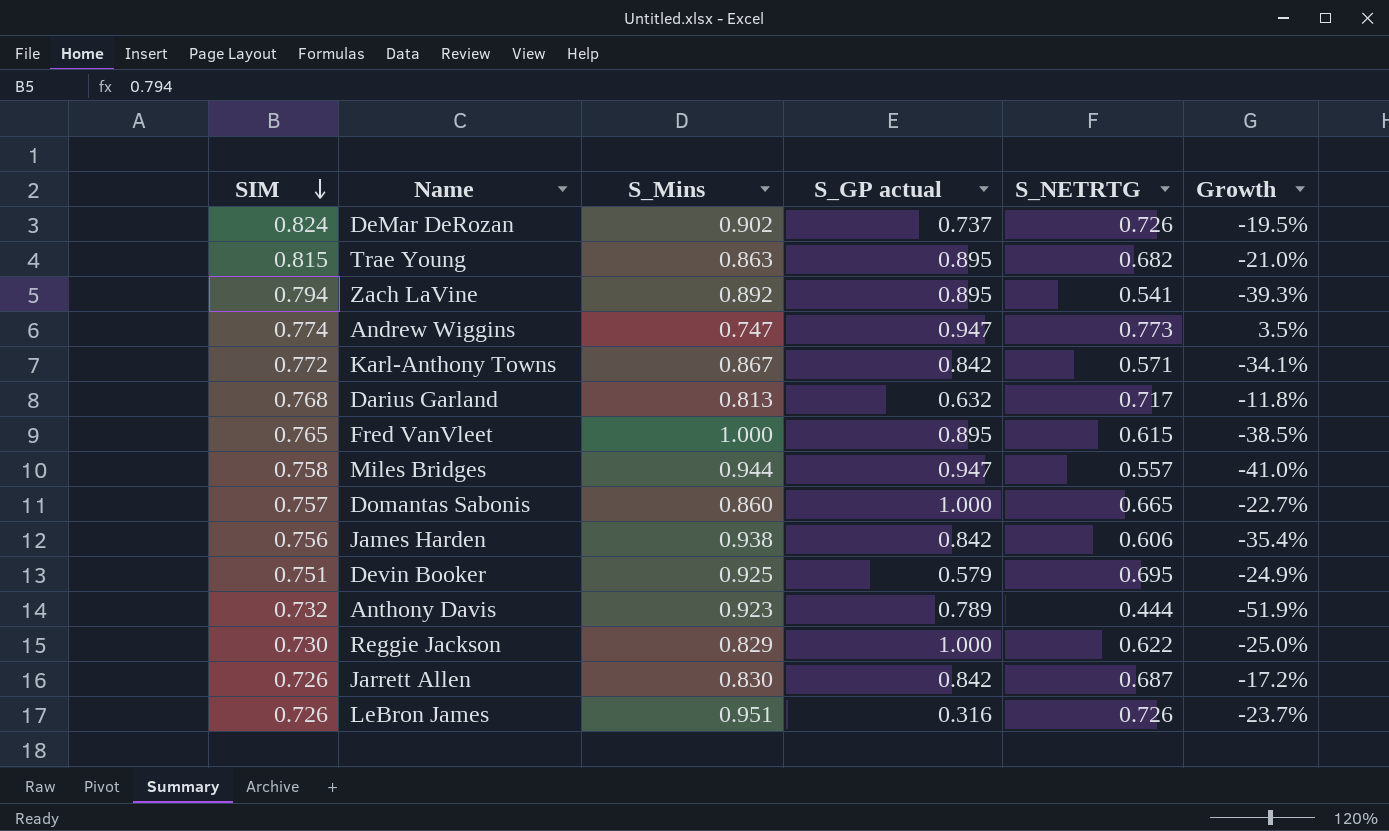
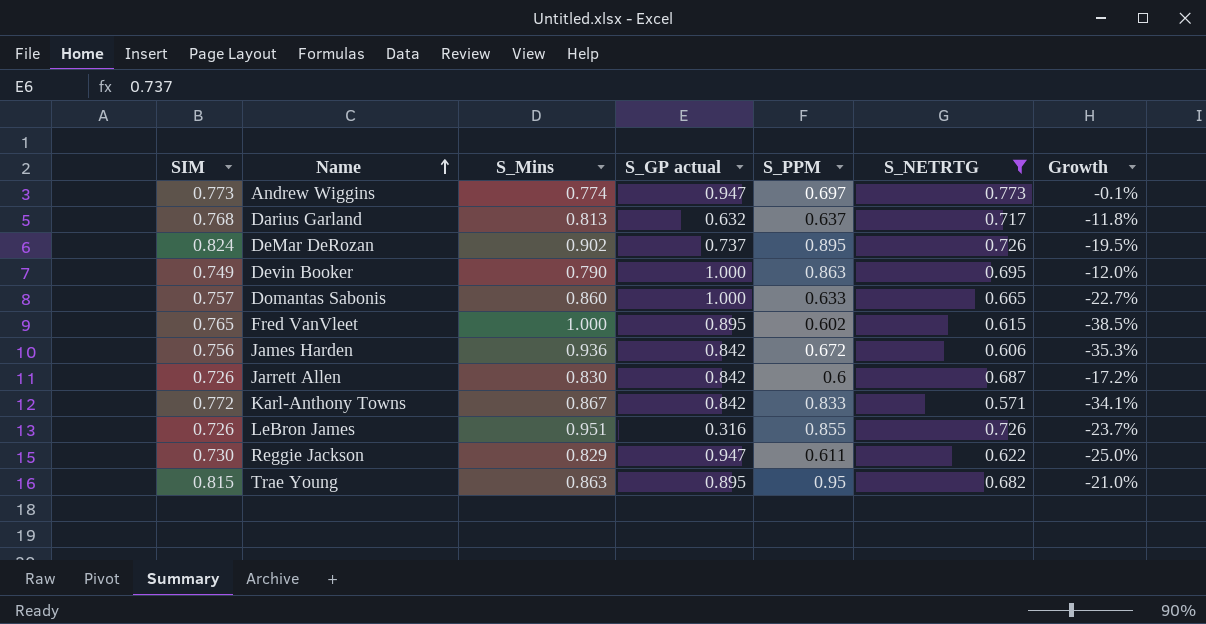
filter: none -> S_NETRTG >= 0.571
row order: SIM descending -> Name ascending
column S_PPM | position: none -> 5
Andrew Wiggins | SIM: 0.774 -> 0.773
Andrew Wiggins | S_Mins: 0.747 -> 0.774
Andrew Wiggins | Growth: 3.5% -> -0.1%
Devin Booker | SIM: 0.751 -> 0.749
Devin Booker | S_Mins: 0.925 -> 0.790
Devin Booker | S_GP actual: 0.579 -> 1.000
Devin Booker | Growth: -24.9% -> -12.0%
James Harden | S_Mins: 0.938 -> 0.936
James Harden | Growth: -35.4% -> -35.3%
Reggie Jackson | S_GP actual: 1.000 -> 0.947

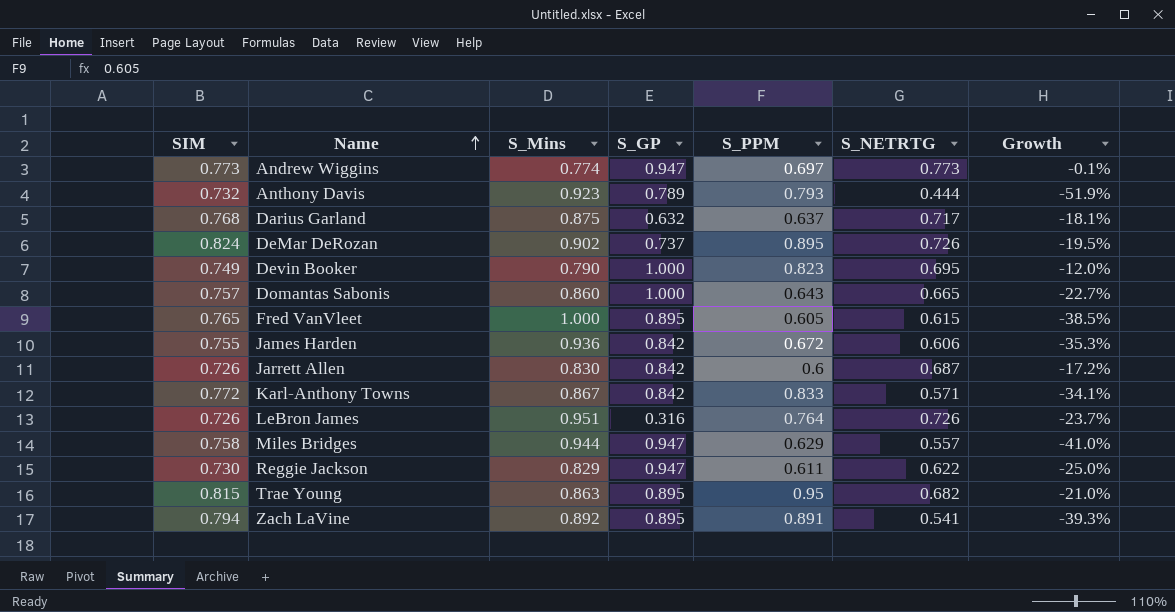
filter: S_NETRTG >= 0.571 -> none
column name: S_GP actual -> S_GP
Darius Garland | S_Mins: 0.813 -> 0.875
Darius Garland | Growth: -11.8% -> -18.1%
Devin Booker | S_PPM: 0.863 -> 0.823
Domantas Sabonis | S_PPM: 0.633 -> 0.643
Fred VanVleet | S_PPM: 0.602 -> 0.605
James Harden | SIM: 0.756 -> 0.755
LeBron James | S_PPM: 0.855 -> 0.764

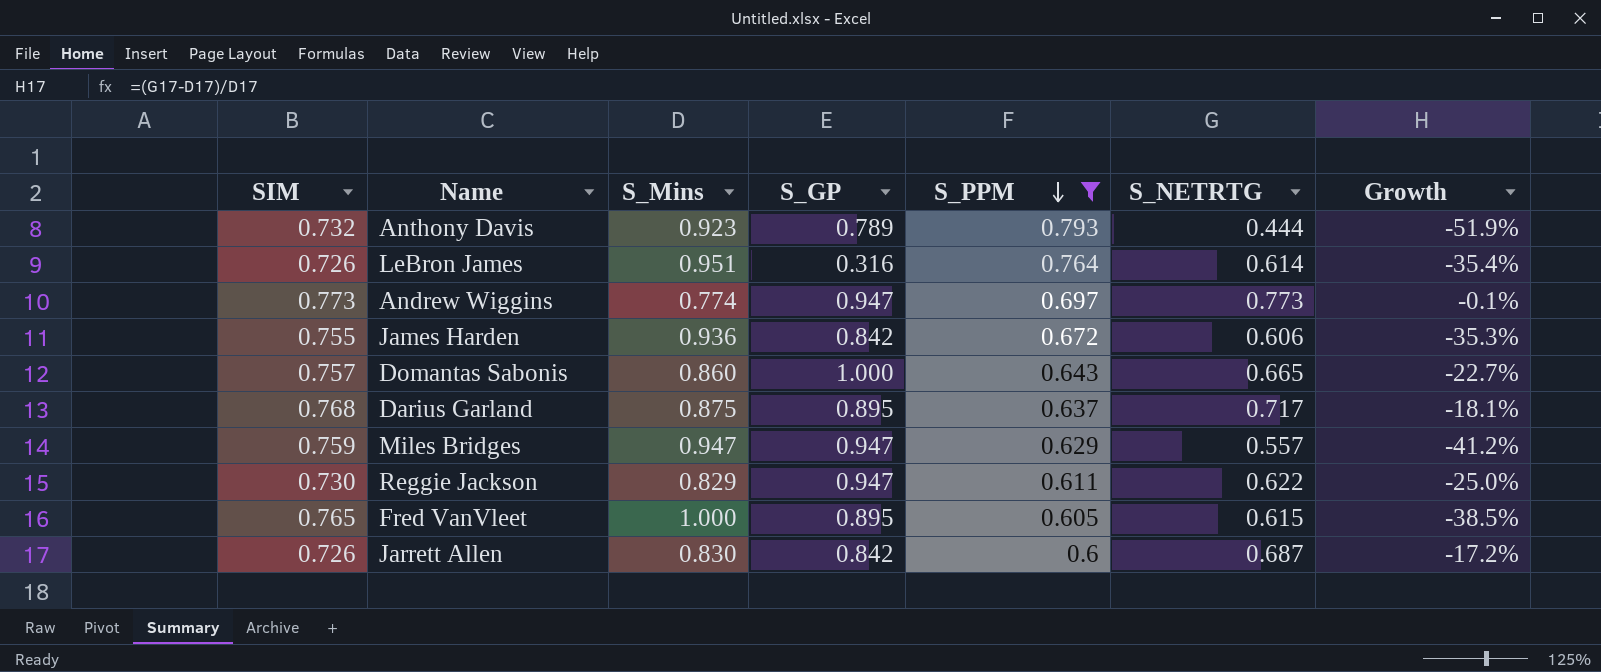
filter: none -> S_PPM <= 0.793
row order: Name ascending -> S_PPM descending
LeBron James | S_NETRTG: 0.726 -> 0.614
LeBron James | Growth: -23.7% -> -35.4%
Darius Garland | S_GP: 0.632 -> 0.895
Miles Bridges | SIM: 0.758 -> 0.759
Miles Bridges | S_Mins: 0.944 -> 0.947
Miles Bridges | Growth: -41.0% -> -41.2%

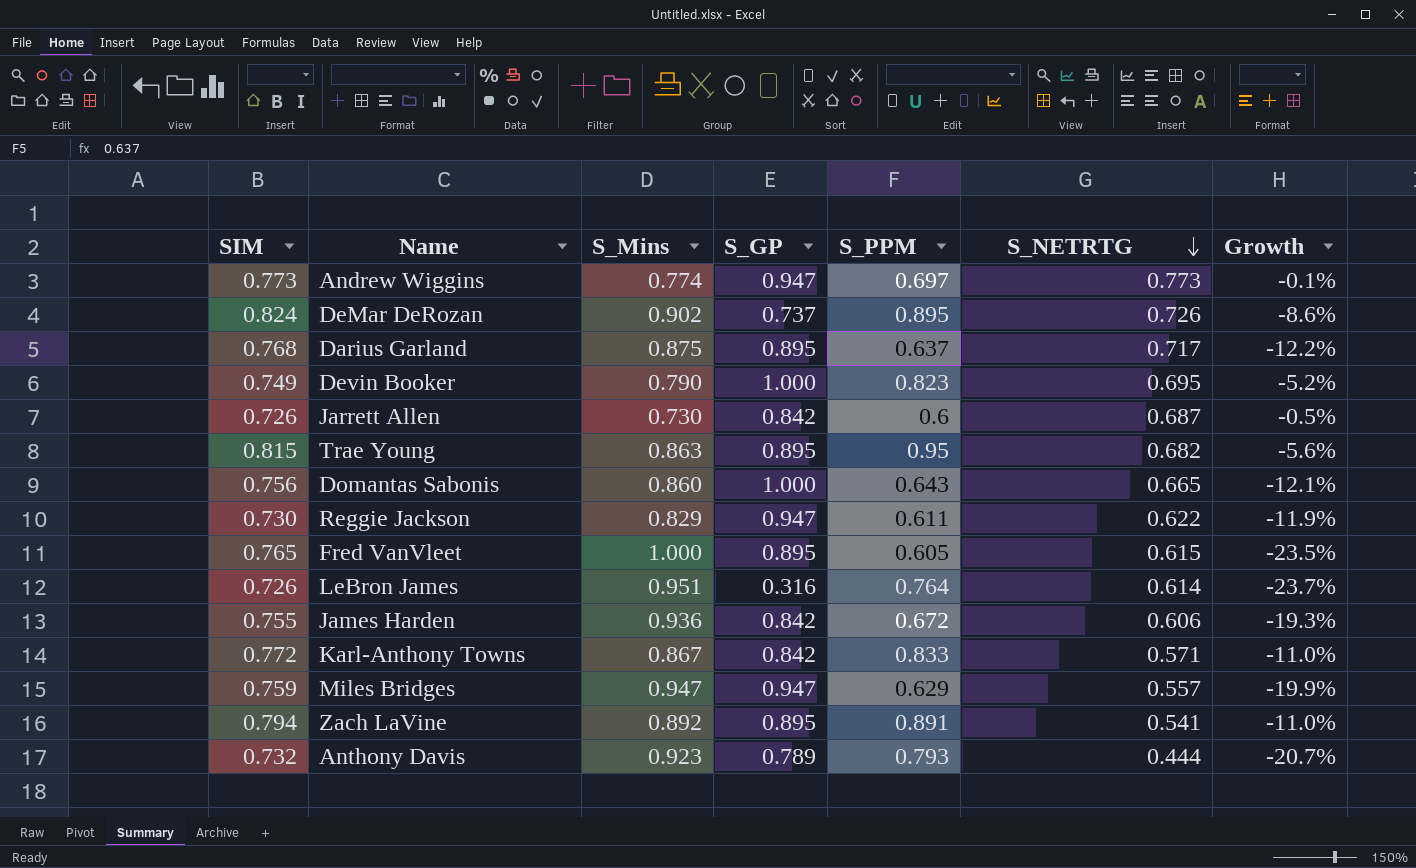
filter: S_PPM <= 0.793 -> none
row order: S_PPM descending -> S_NETRTG descending
column Growth | formula: ([S_NETRTG] - [S_Mins]) / [S_Mins] -> ([SIM] - [S_Mins]) / [S_Mins]
Jarrett Allen | S_Mins: 0.830 -> 0.730
Domantas Sabonis | SIM: 0.757 -> 0.756

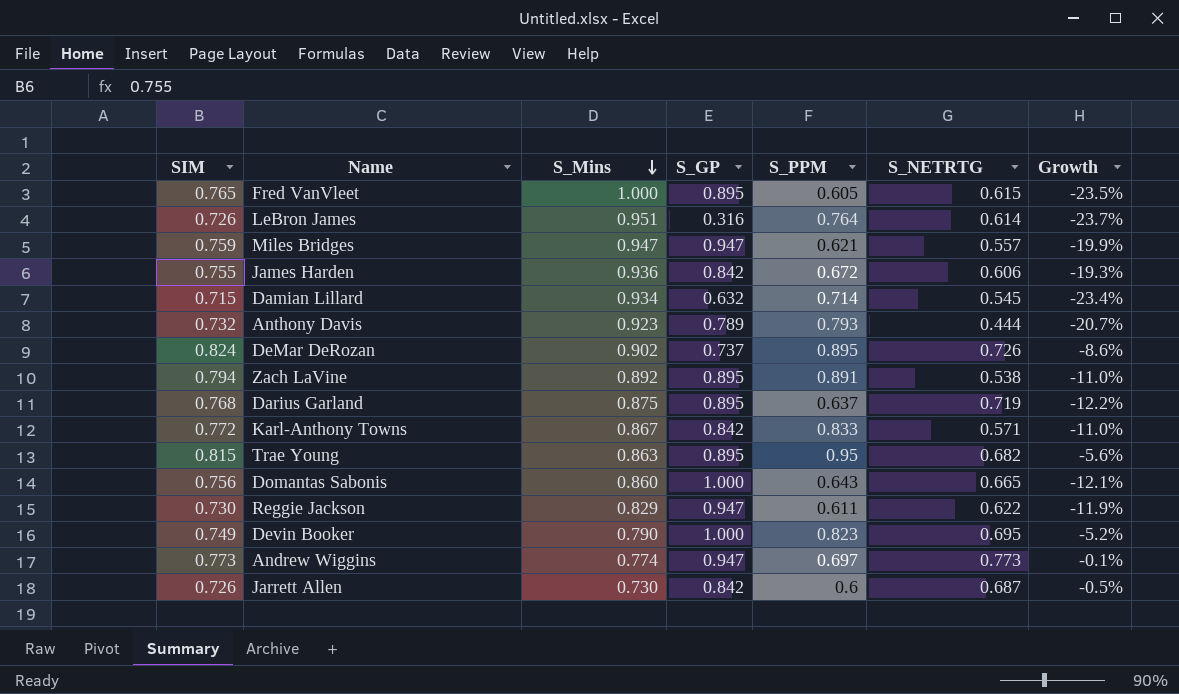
row order: S_NETRTG descending -> S_Mins descending
Miles Bridges | S_PPM: 0.629 -> 0.621
row Damian Lillard: none -> 0.715 | 0.934 | 0.632 | 0.714 | 0.545 | -23.4%
Zach LaVine | S_NETRTG: 0.541 -> 0.538
Darius Garland | S_NETRTG: 0.717 -> 0.719

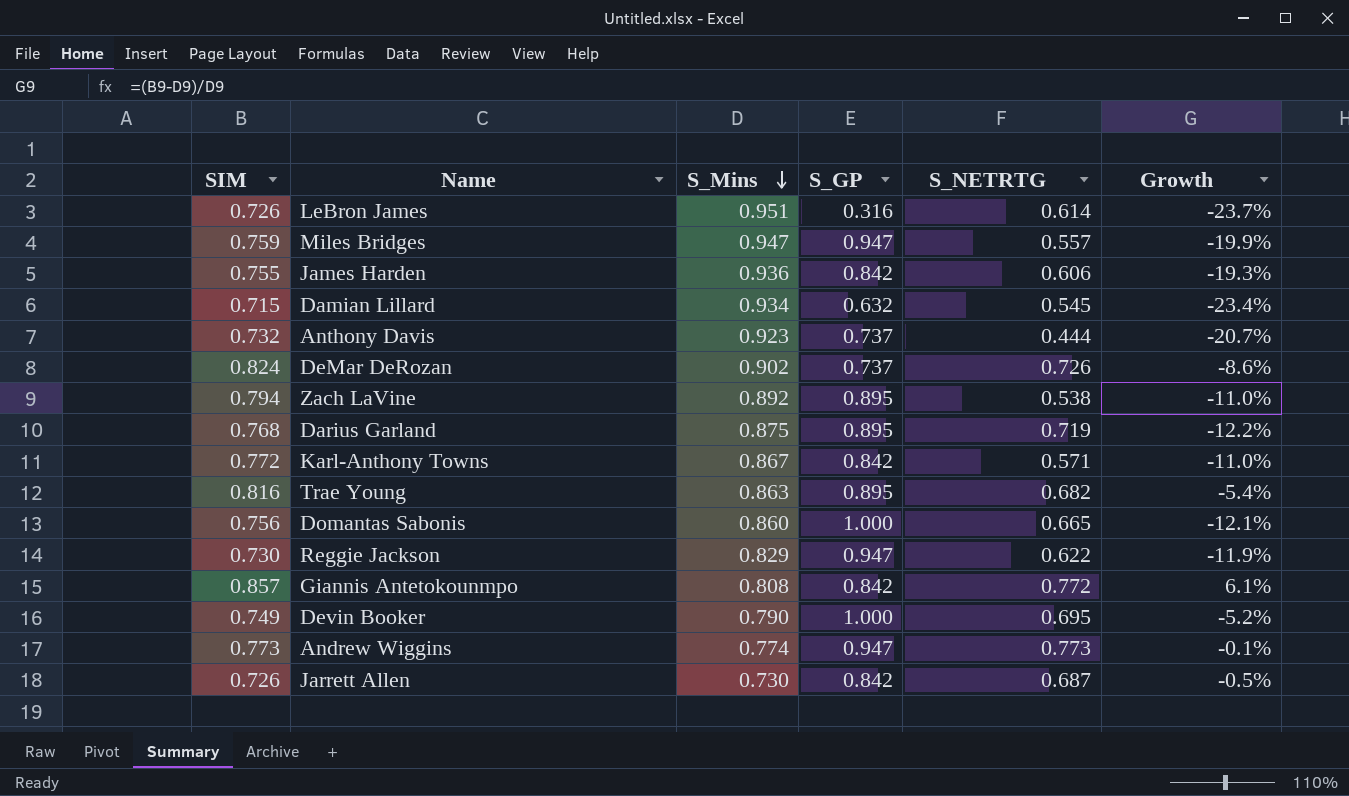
column S_PPM | position: 5 -> none
row Fred VanVleet: 0.765 | 1.000 | 0.895 | 0.605 | 0.615 | -23.5% -> none
Anthony Davis | S_GP: 0.789 -> 0.737
Trae Young | SIM: 0.815 -> 0.816
Trae Young | Growth: -5.6% -> -5.4%
row Giannis Antetokounmpo: none -> 0.857 | 0.808 | 0.842 | 0.772 | 6.1%

